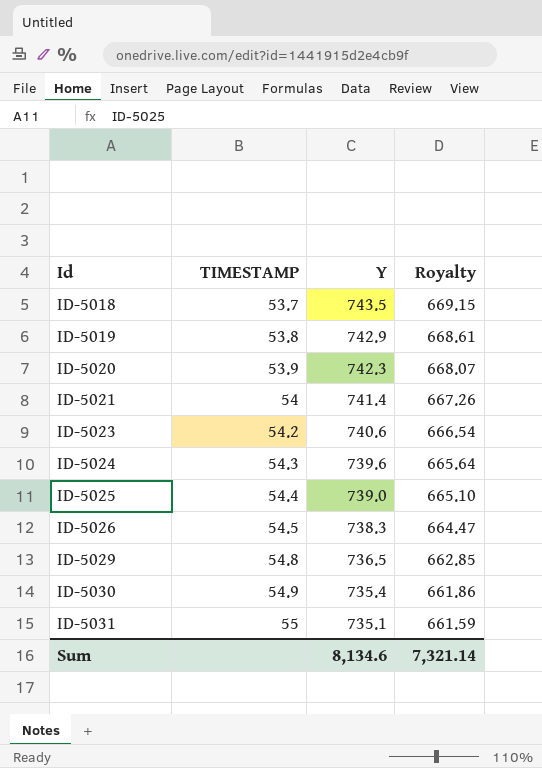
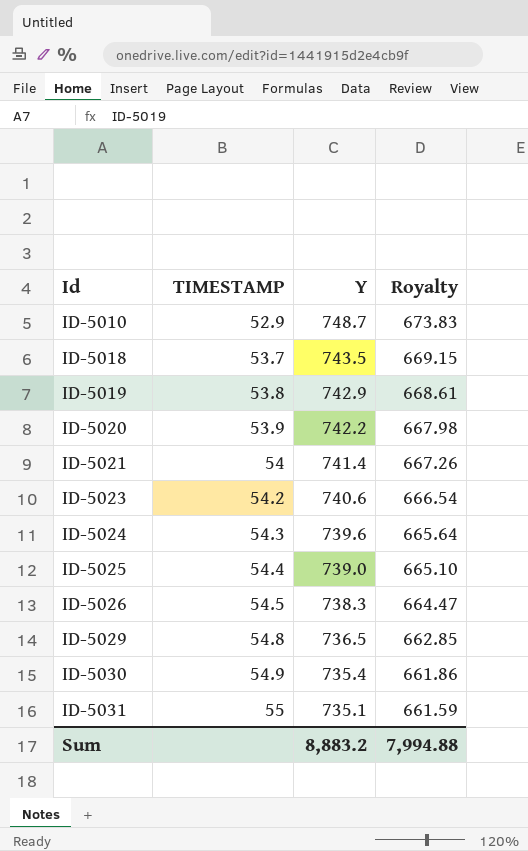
row ID-5010: none -> 52.9 | 748.7 | 673.83
ID-5020 | Y: 742.3 -> 742.2
ID-5020 | Royalty: 668.07 -> 667.98
Sum | Y: 8,134.6 -> 8,883.2
Sum | Royalty: 7,321.14 -> 7,994.88

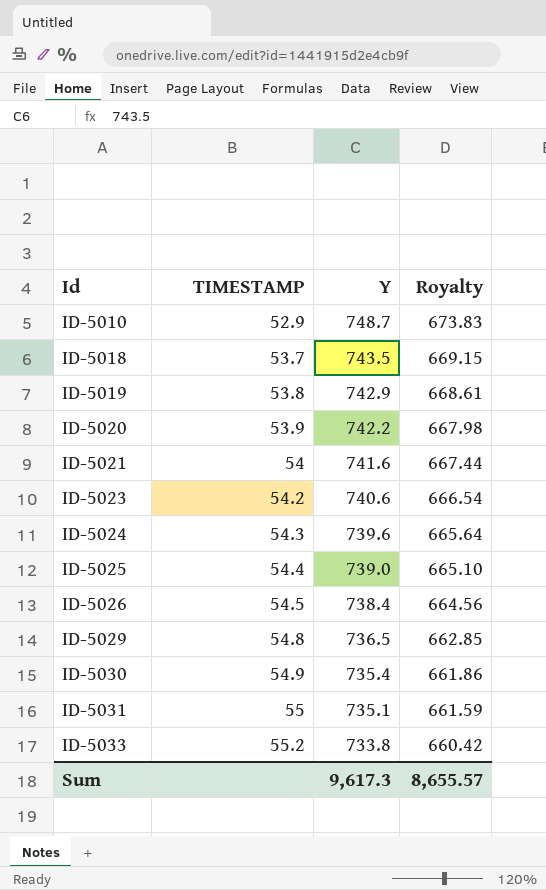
ID-5021 | Y: 741.4 -> 741.6
ID-5021 | Royalty: 667.26 -> 667.44
ID-5026 | Y: 738.3 -> 738.4
ID-5026 | Royalty: 664.47 -> 664.56
row ID-5033: none -> 55.2 | 733.8 | 660.42
Sum | Y: 8,883.2 -> 9,617.3
Sum | Royalty: 7,994.88 -> 8,655.57

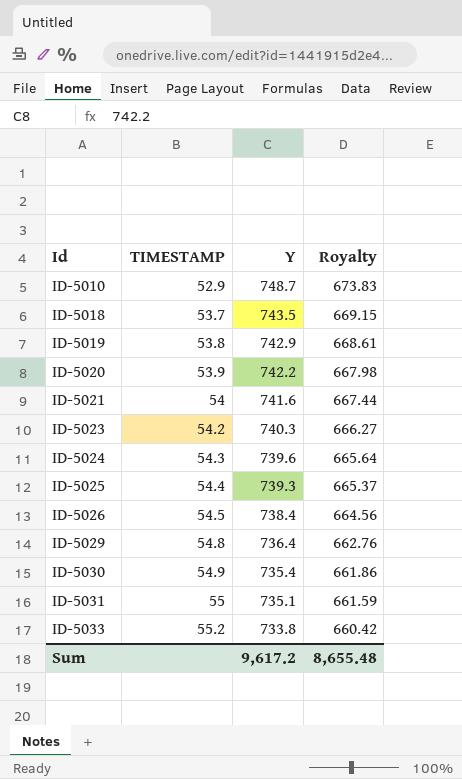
ID-5023 | Y: 740.6 -> 740.3
ID-5023 | Royalty: 666.54 -> 666.27
ID-5025 | Y: 739.0 -> 739.3
ID-5025 | Royalty: 665.10 -> 665.37
ID-5029 | Y: 736.5 -> 736.4
ID-5029 | Royalty: 662.85 -> 662.76
Sum | Y: 9,617.3 -> 9,617.2
Sum | Royalty: 8,655.57 -> 8,655.48

